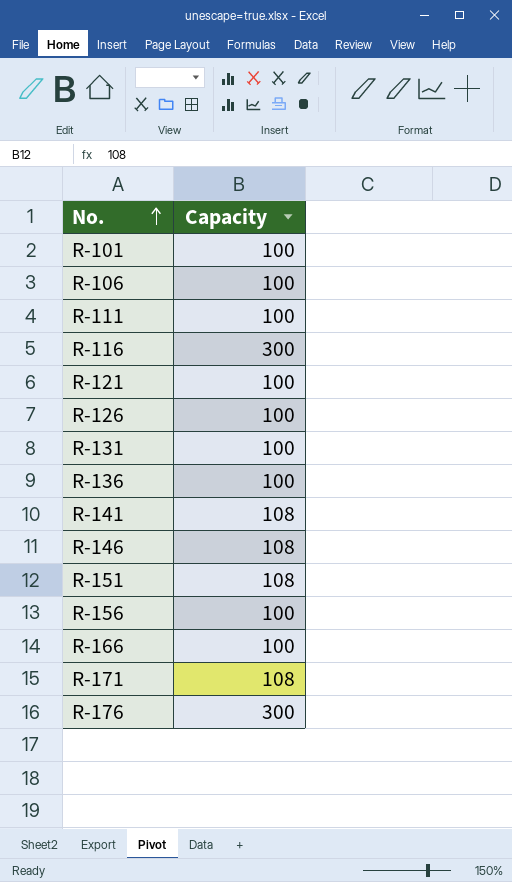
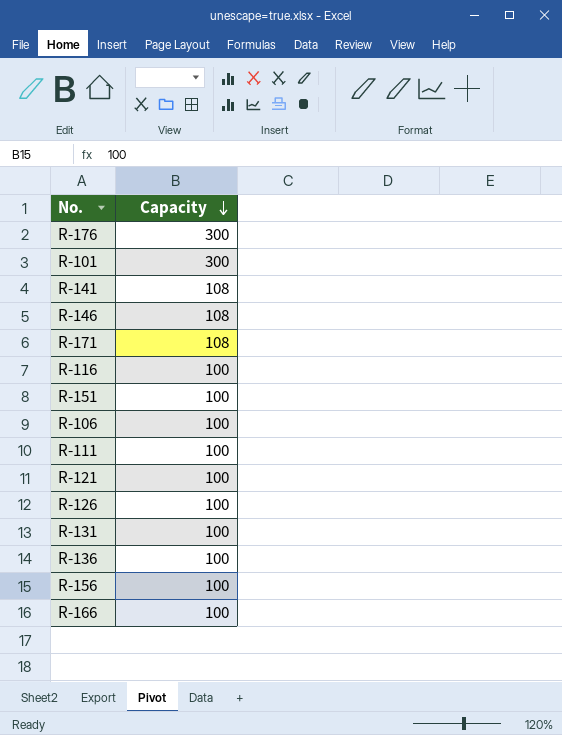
row order: No. ascending -> Capacity descending
R-101 | Capacity: 100 -> 300
R-116 | Capacity: 300 -> 100
R-151 | Capacity: 108 -> 100

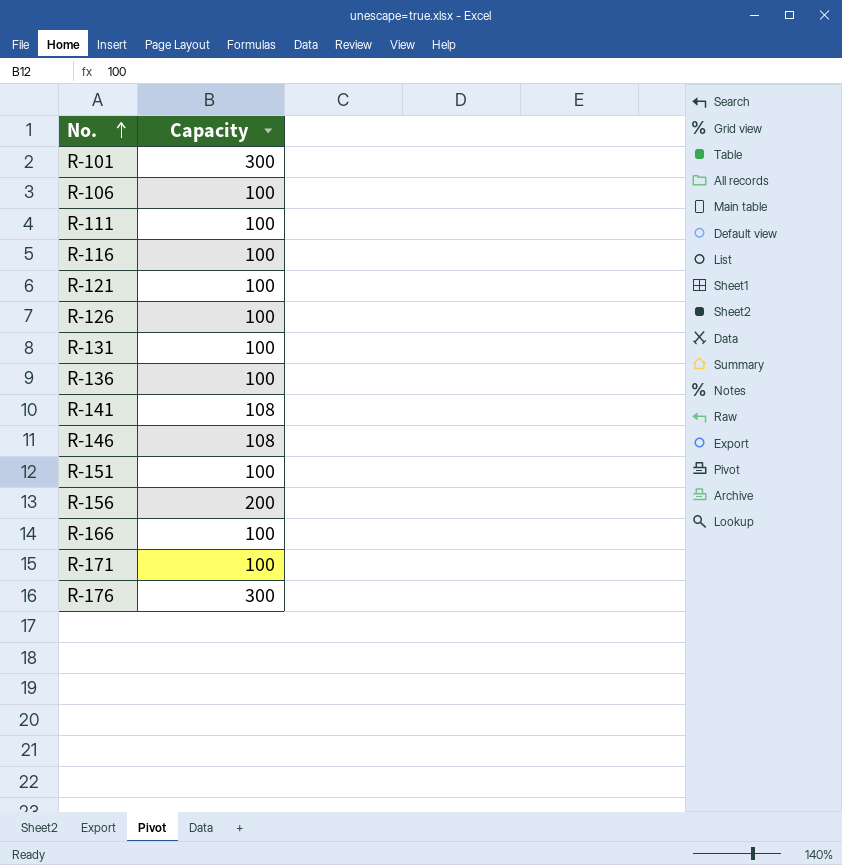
row order: Capacity descending -> No. ascending
R-156 | Capacity: 100 -> 200
R-171 | Capacity: 108 -> 100

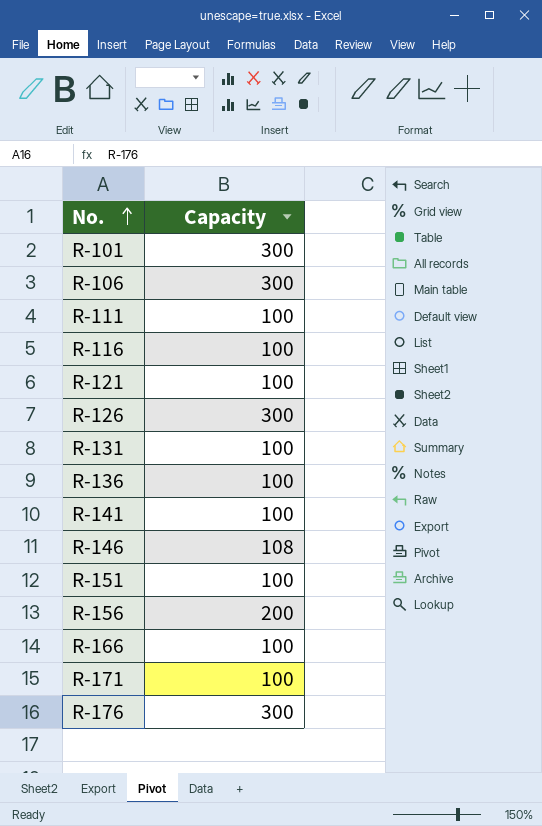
R-106 | Capacity: 100 -> 300
R-126 | Capacity: 100 -> 300
R-141 | Capacity: 108 -> 100

